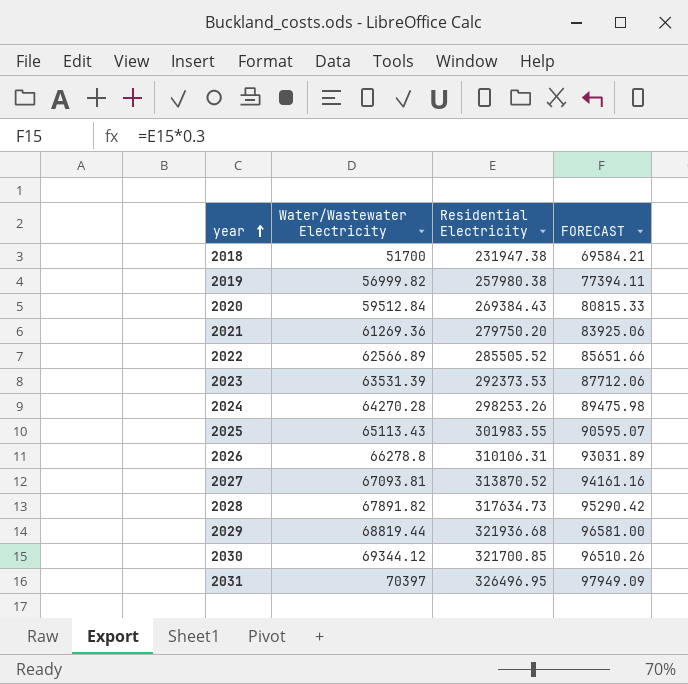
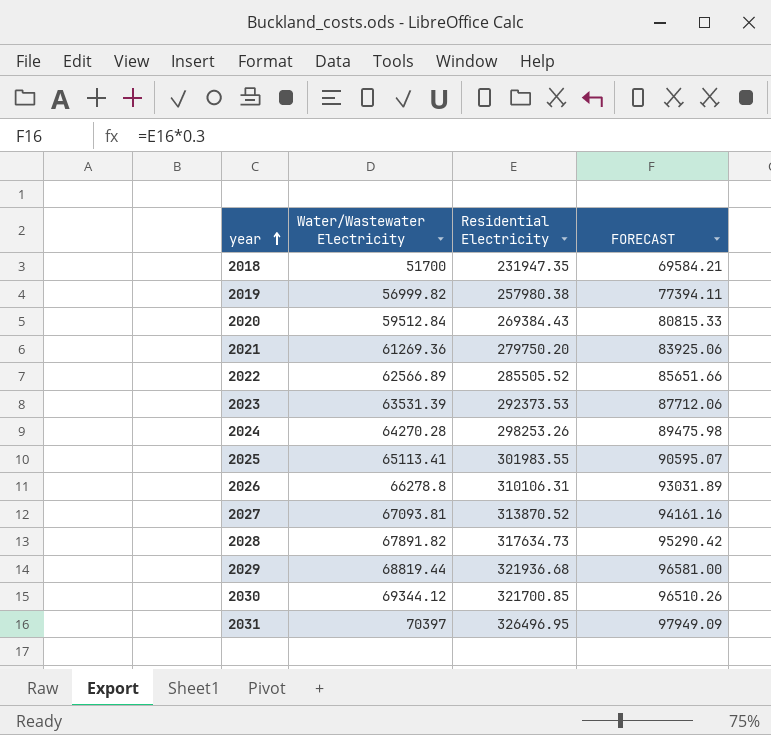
2018 | Residential Electricity: 231947.38 -> 231947.35
2025 | Water/Wastewater Electricity: 65113.43 -> 65113.41

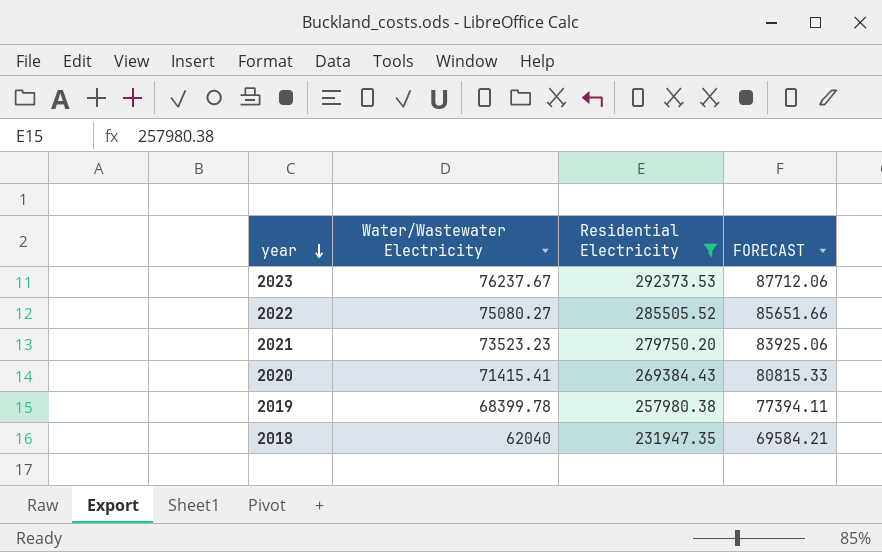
filter: none -> Residential Electricity <= 292373.53
row order: year ascending -> year descending
2023 | Water/Wastewater Electricity: 63531.39 -> 76237.67
2022 | Water/Wastewater Electricity: 62566.89 -> 75080.27
2021 | Water/Wastewater Electricity: 61269.36 -> 73523.23
2020 | Water/Wastewater Electricity: 59512.84 -> 71415.41
2019 | Water/Wastewater Electricity: 56999.82 -> 68399.78
2018 | Water/Wastewater Electricity: 51700 -> 62040

